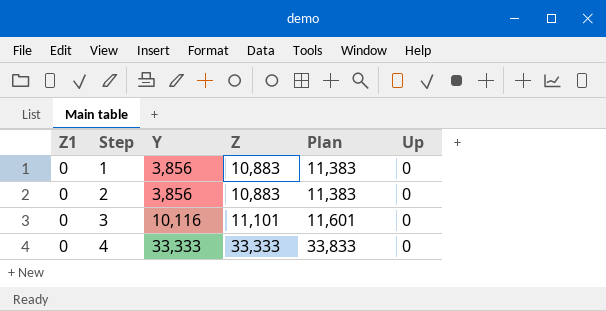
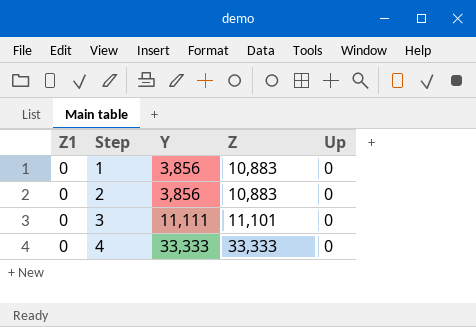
column Plan | formula: [Z] + 500 -> none
3 | Y: 10,116 -> 11,111

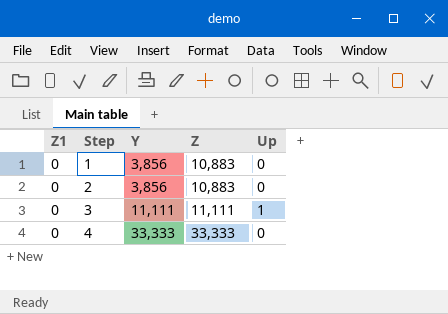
3 | Z: 11,101 -> 11,111
3 | Up: 0 -> 1

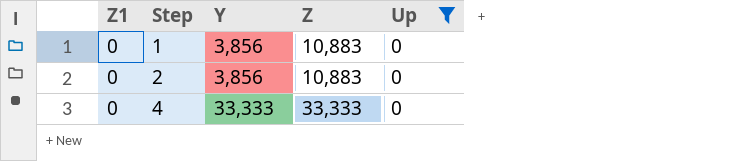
filter: none -> Up = 0

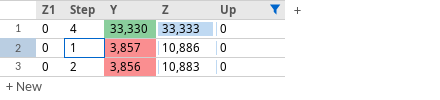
row order: Step ascending -> Y descending
4 | Y: 33,333 -> 33,330
1 | Y: 3,856 -> 3,857
1 | Z: 10,883 -> 10,886

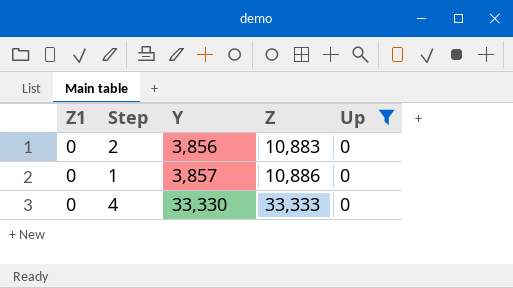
row order: Y descending -> Y ascending

